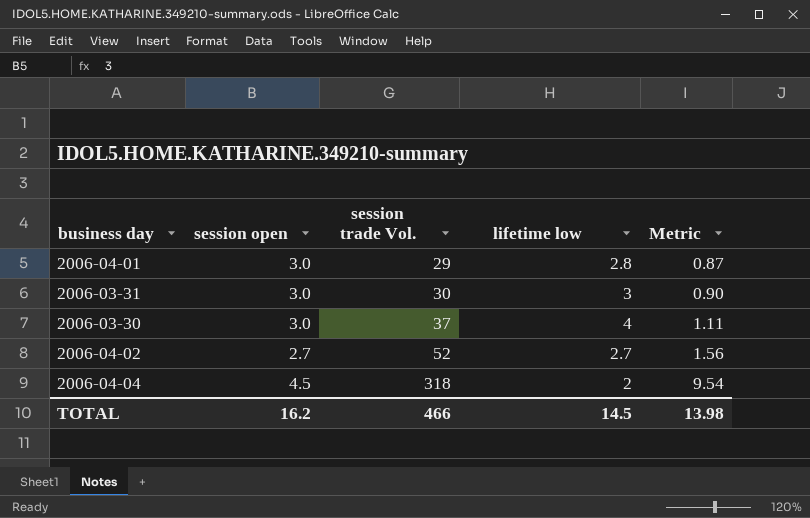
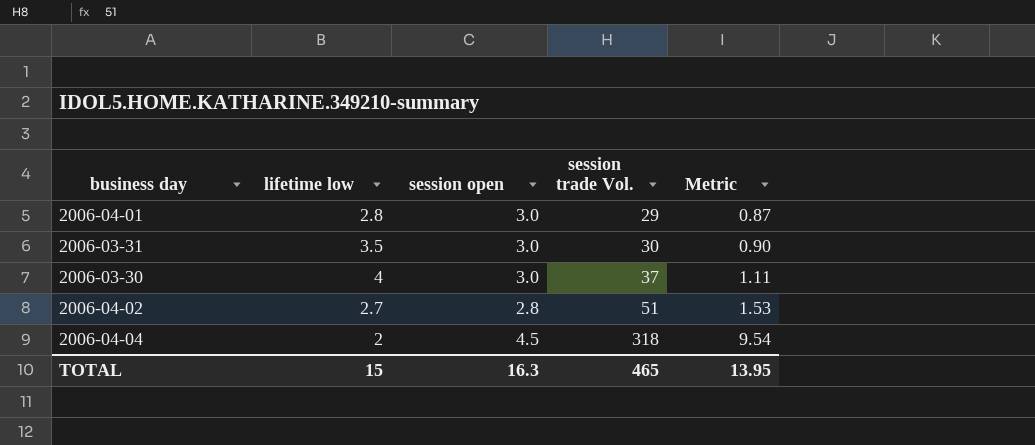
column lifetime low | position: 4 -> 2
2006-03-31 | lifetime low: 3 -> 3.5
2006-04-02 | session open: 2.7 -> 2.8
2006-04-02 | session trade Vol.: 52 -> 51
2006-04-02 | Metric: 1.56 -> 1.53
TOTAL | lifetime low: 14.5 -> 15
TOTAL | session open: 16.2 -> 16.3
TOTAL | session trade Vol.: 466 -> 465
TOTAL | Metric: 13.98 -> 13.95

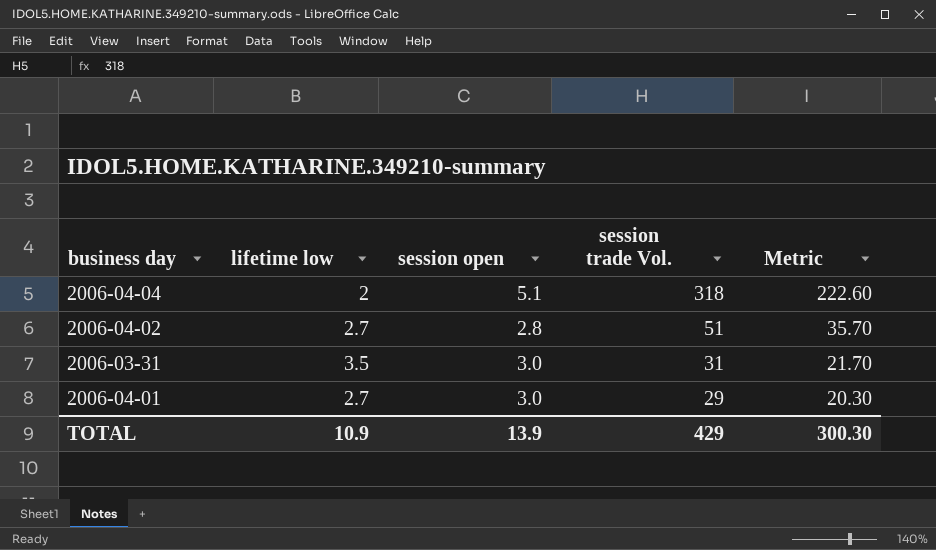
row order: session trade Vol. ascending -> session trade Vol. descending
column Metric | formula: [session trade Vol.] * 0.03 -> [session trade Vol.] * 0.7
row 2006-03-30: 4 | 3.0 | 37 | 1.11 -> none
2006-04-04 | session open: 4.5 -> 5.1
2006-03-31 | session trade Vol.: 30 -> 31
2006-04-01 | lifetime low: 2.8 -> 2.7
TOTAL | lifetime low: 15 -> 10.9
TOTAL | session open: 16.3 -> 13.9
TOTAL | session trade Vol.: 465 -> 429
TOTAL | Metric: 13.95 -> 300.30

